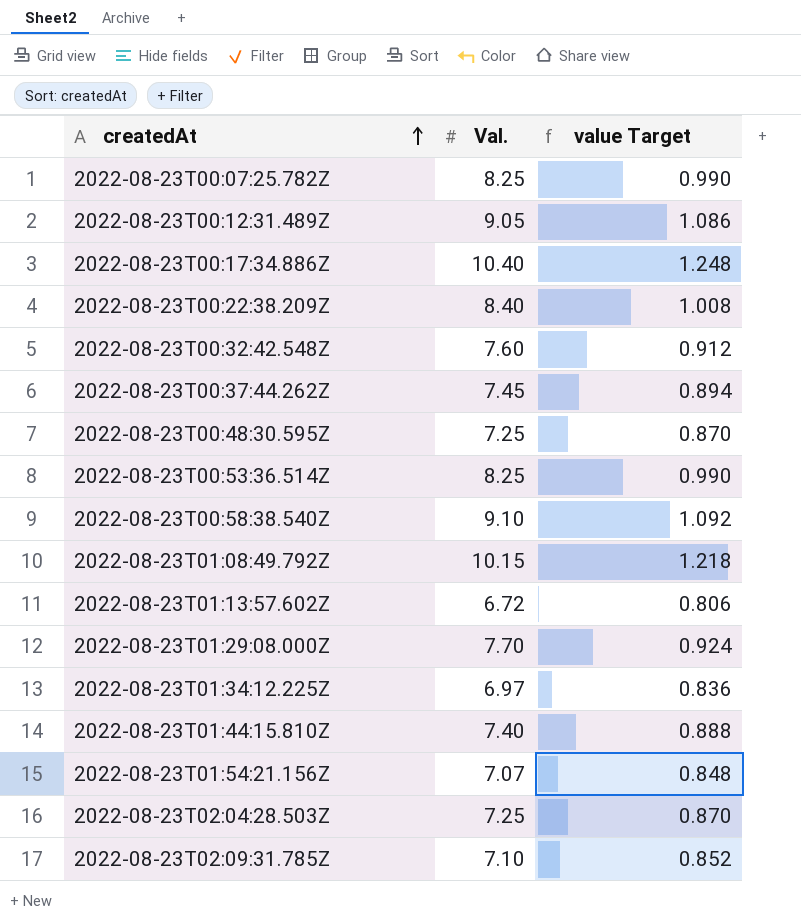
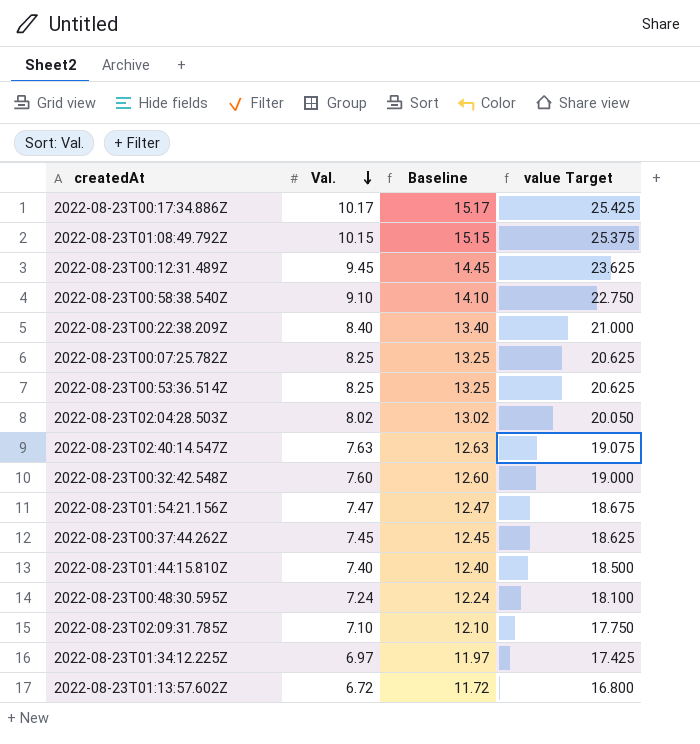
row order: createdAt ascending -> Val. descending
column Baseline | formula: none -> [Val.] + 5
column value Target | formula: [Val.] * 0.12 -> [Val.] * 2.5
row 2022-08-23T01:29:08.000Z: 7.70 | 0.924 -> none
2022-08-23T00:17:34.886Z | Val.: 10.40 -> 10.17
2022-08-23T00:12:31.489Z | Val.: 9.05 -> 9.45
2022-08-23T02:04:28.503Z | Val.: 7.25 -> 8.02
row 2022-08-23T02:40:14.547Z: none -> 7.63 | 12.63 | 19.075
2022-08-23T01:54:21.156Z | Val.: 7.07 -> 7.47
2022-08-23T00:48:30.595Z | Val.: 7.25 -> 7.24

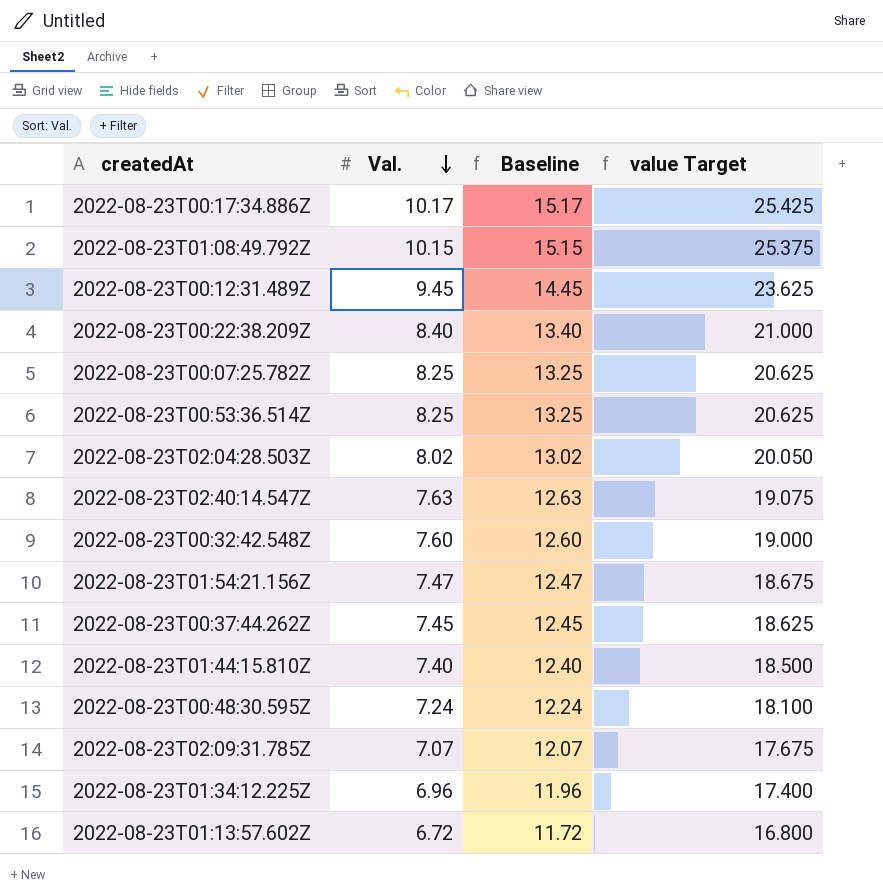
row 2022-08-23T00:58:38.540Z: 9.10 | 14.10 | 22.750 -> none
2022-08-23T02:09:31.785Z | Val.: 7.10 -> 7.07
2022-08-23T02:09:31.785Z | Baseline: 12.10 -> 12.07
2022-08-23T02:09:31.785Z | value Target: 17.750 -> 17.675
2022-08-23T01:34:12.225Z | Val.: 6.97 -> 6.96
2022-08-23T01:34:12.225Z | Baseline: 11.97 -> 11.96
2022-08-23T01:34:12.225Z | value Target: 17.425 -> 17.400

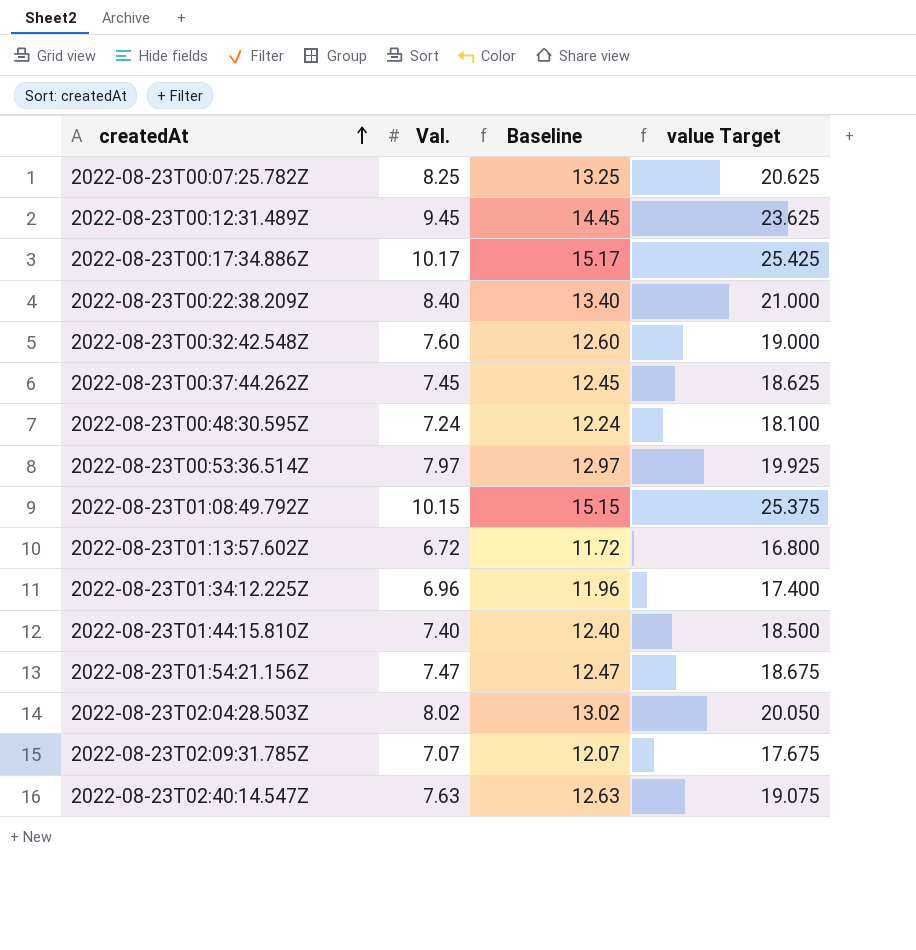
row order: Val. descending -> createdAt ascending
2022-08-23T00:53:36.514Z | Val.: 8.25 -> 7.97
2022-08-23T00:53:36.514Z | Baseline: 13.25 -> 12.97
2022-08-23T00:53:36.514Z | value Target: 20.625 -> 19.925

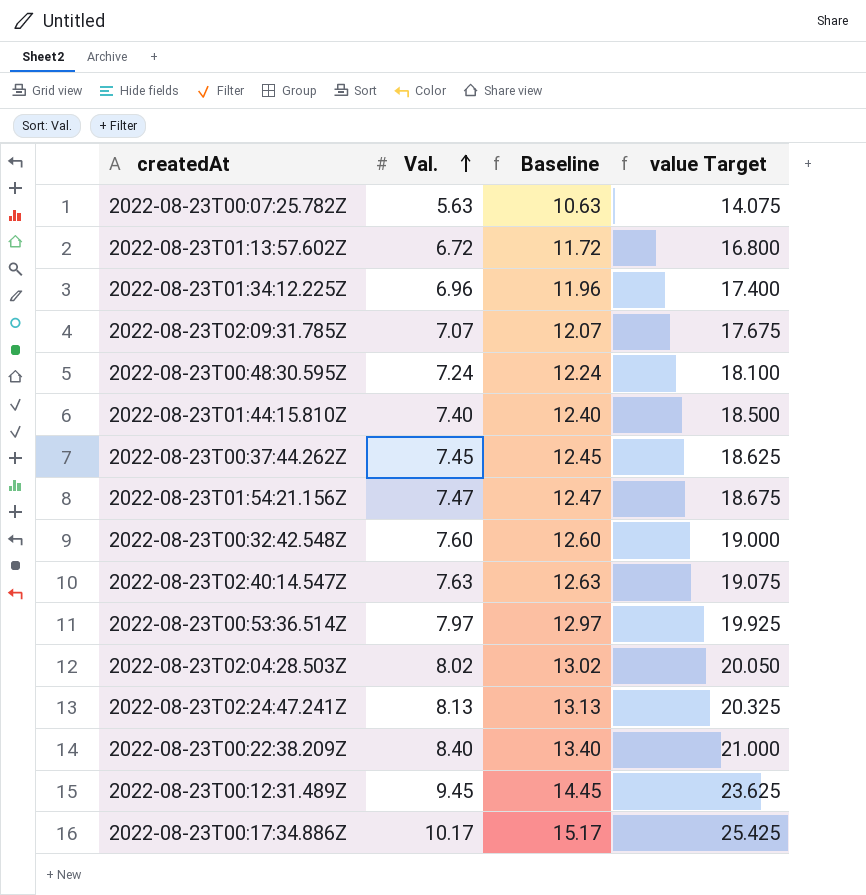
row order: createdAt ascending -> Val. ascending
row 2022-08-23T01:08:49.792Z: 10.15 | 15.15 | 25.375 -> none
2022-08-23T00:07:25.782Z | Val.: 8.25 -> 5.63
2022-08-23T00:07:25.782Z | Baseline: 13.25 -> 10.63
2022-08-23T00:07:25.782Z | value Target: 20.625 -> 14.075
row 2022-08-23T02:24:47.241Z: none -> 8.13 | 13.13 | 20.325

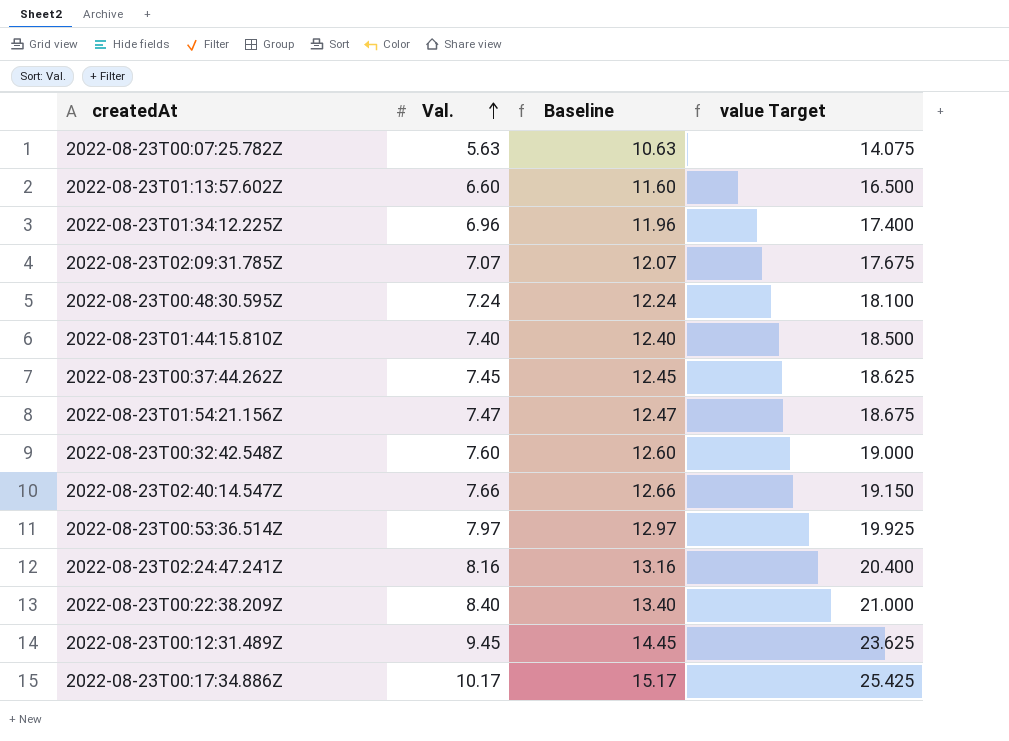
row 2022-08-23T02:04:28.503Z: 8.02 | 13.02 | 20.050 -> none
2022-08-23T01:13:57.602Z | Val.: 6.72 -> 6.60
2022-08-23T01:13:57.602Z | Baseline: 11.72 -> 11.60
2022-08-23T01:13:57.602Z | value Target: 16.800 -> 16.500
2022-08-23T02:40:14.547Z | Val.: 7.63 -> 7.66
2022-08-23T02:40:14.547Z | Baseline: 12.63 -> 12.66
2022-08-23T02:40:14.547Z | value Target: 19.075 -> 19.150
2022-08-23T02:24:47.241Z | Val.: 8.13 -> 8.16
2022-08-23T02:24:47.241Z | Baseline: 13.13 -> 13.16
2022-08-23T02:24:47.241Z | value Target: 20.325 -> 20.400

